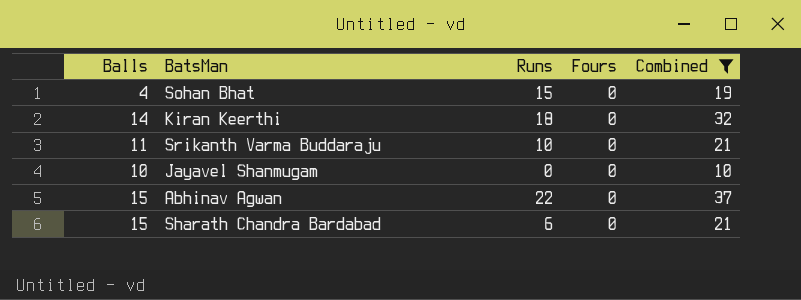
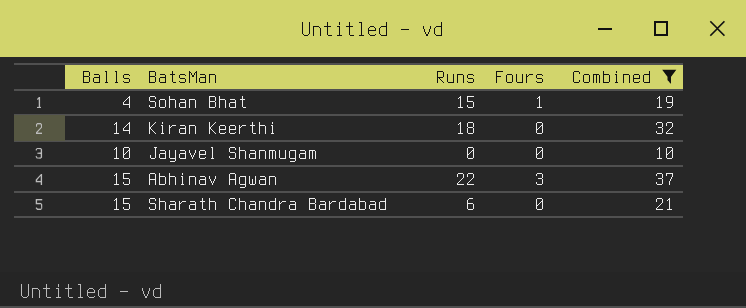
row Srikanth Varma Buddaraju: 11 | 10 | 0 | 21 -> none
Sohan Bhat | Fours: 0 -> 1
Abhinav Agwan | Fours: 0 -> 3

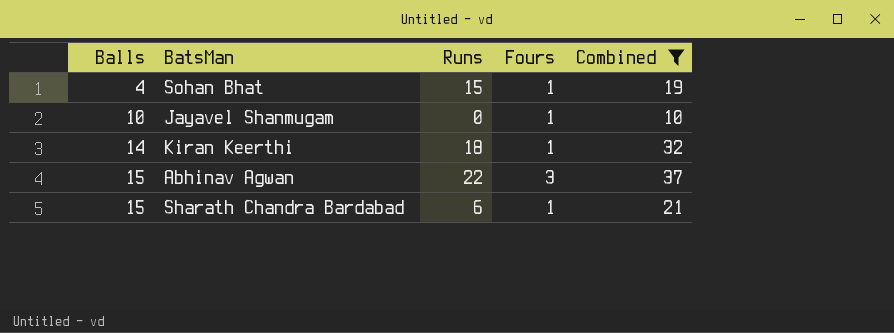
row order: none -> Balls ascending
Jayavel Shanmugam | Fours: 0 -> 1
Kiran Keerthi | Fours: 0 -> 1
Sharath Chandra Bardabad | Fours: 0 -> 1

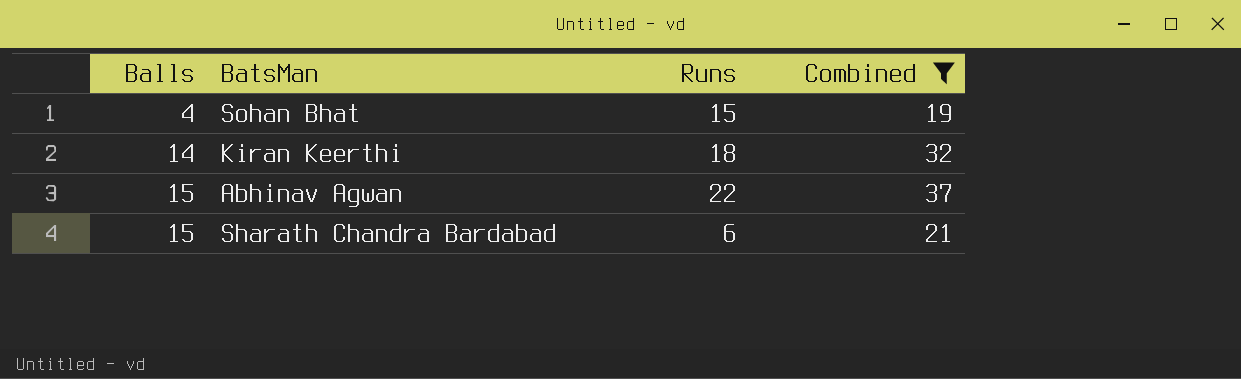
column Fours | position: 4 -> none
row Jayavel Shanmugam: 10 | 0 | 1 | 10 -> none

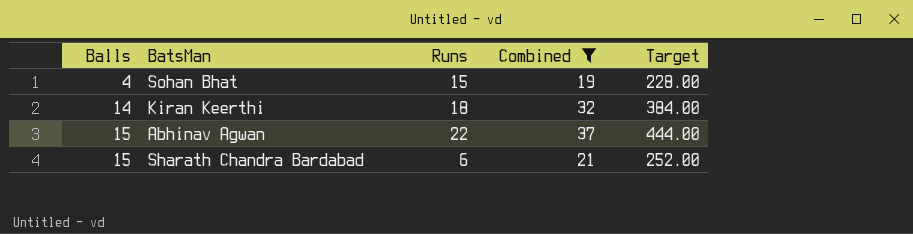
column Target | formula: none -> [Combined] * 12

